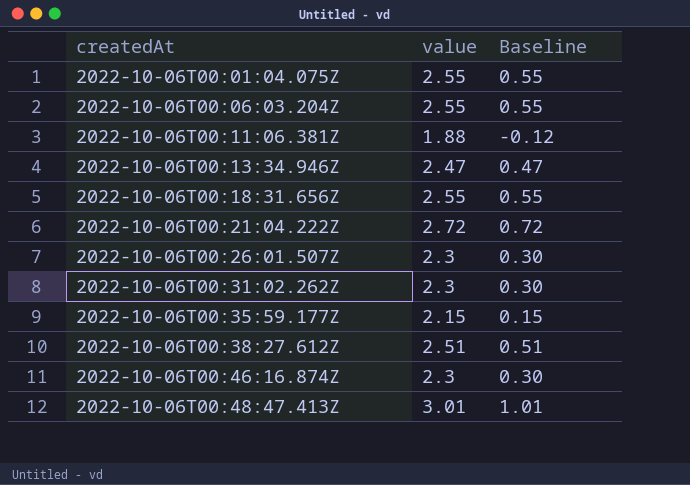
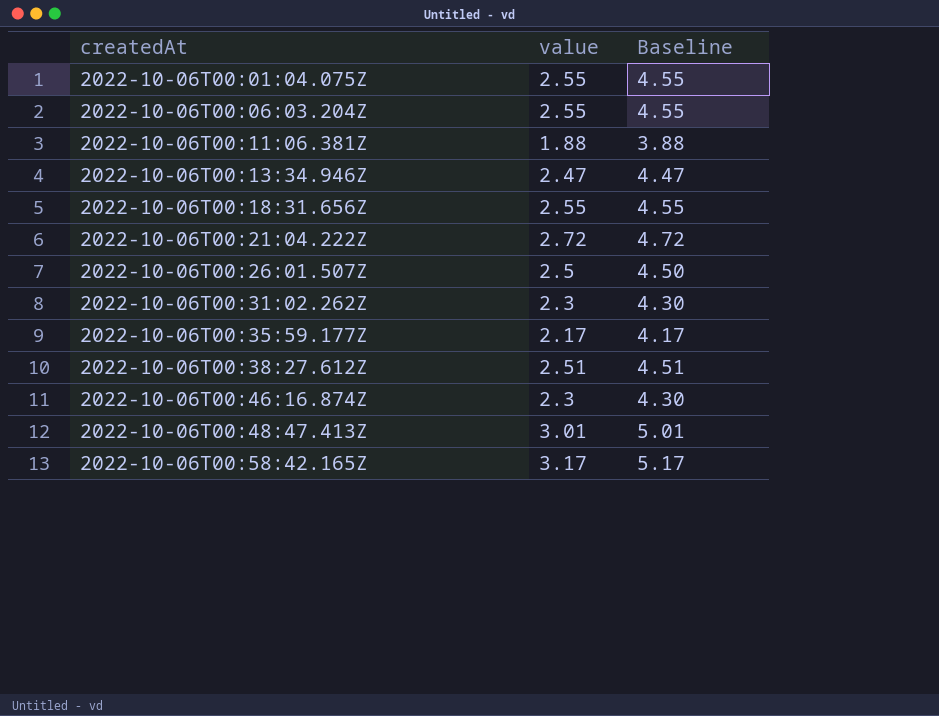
column Baseline | formula: [value] - 2 -> [value] + 2
2022-10-06T00:26:01.507Z | value: 2.3 -> 2.5
2022-10-06T00:35:59.177Z | value: 2.15 -> 2.17
row 2022-10-06T00:58:42.165Z: none -> 3.17 | 5.17

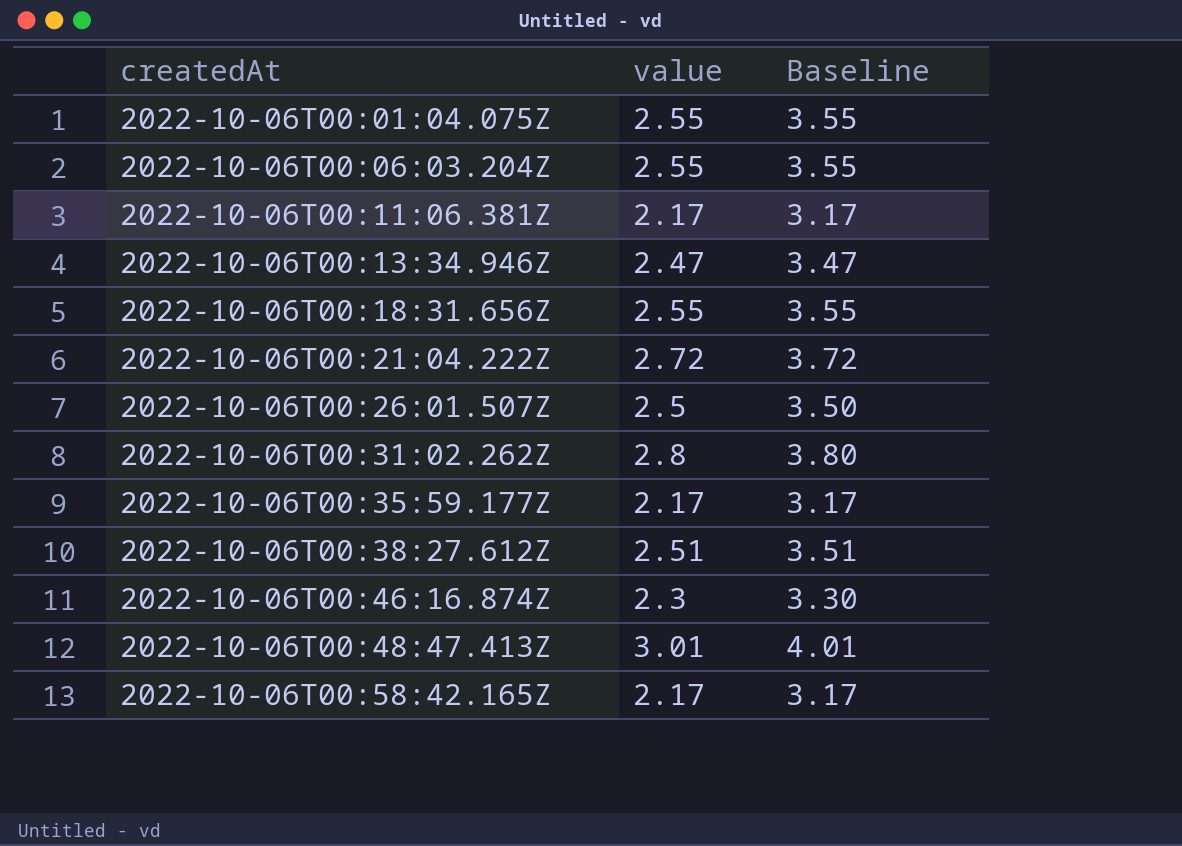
column Baseline | formula: [value] + 2 -> [value] + 1
2022-10-06T00:11:06.381Z | value: 1.88 -> 2.17
2022-10-06T00:31:02.262Z | value: 2.3 -> 2.8
2022-10-06T00:58:42.165Z | value: 3.17 -> 2.17

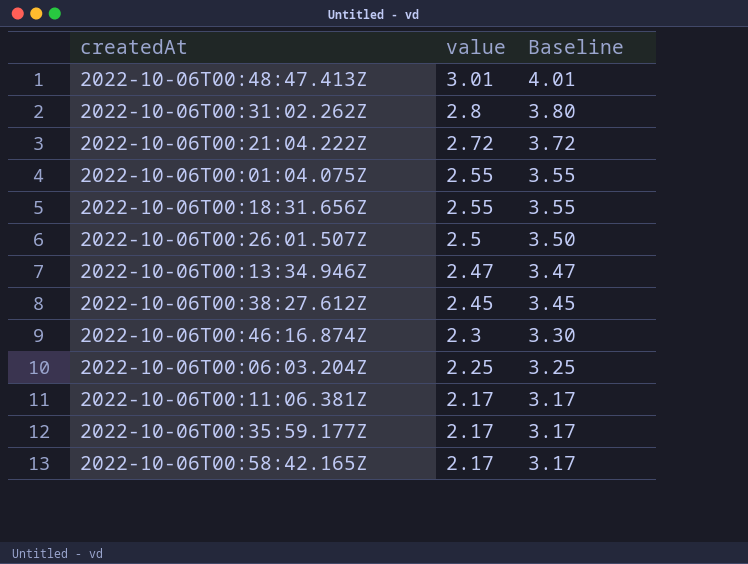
row order: createdAt ascending -> value descending
2022-10-06T00:38:27.612Z | value: 2.51 -> 2.45
2022-10-06T00:38:27.612Z | Baseline: 3.51 -> 3.45
2022-10-06T00:06:03.204Z | value: 2.55 -> 2.25
2022-10-06T00:06:03.204Z | Baseline: 3.55 -> 3.25

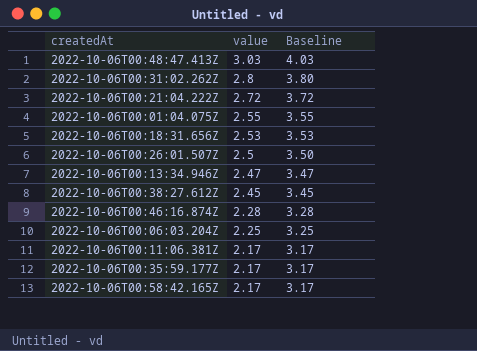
2022-10-06T00:48:47.413Z | value: 3.01 -> 3.03
2022-10-06T00:48:47.413Z | Baseline: 4.01 -> 4.03
2022-10-06T00:18:31.656Z | value: 2.55 -> 2.53
2022-10-06T00:18:31.656Z | Baseline: 3.55 -> 3.53
2022-10-06T00:46:16.874Z | value: 2.3 -> 2.28
2022-10-06T00:46:16.874Z | Baseline: 3.30 -> 3.28

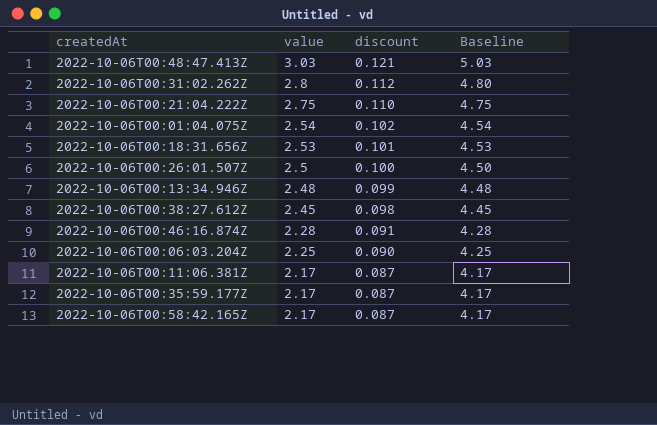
column discount | formula: none -> [value] * 0.04
column Baseline | formula: [value] + 1 -> [value] + 2
2022-10-06T00:21:04.222Z | value: 2.72 -> 2.75
2022-10-06T00:01:04.075Z | value: 2.55 -> 2.54
2022-10-06T00:13:34.946Z | value: 2.47 -> 2.48

